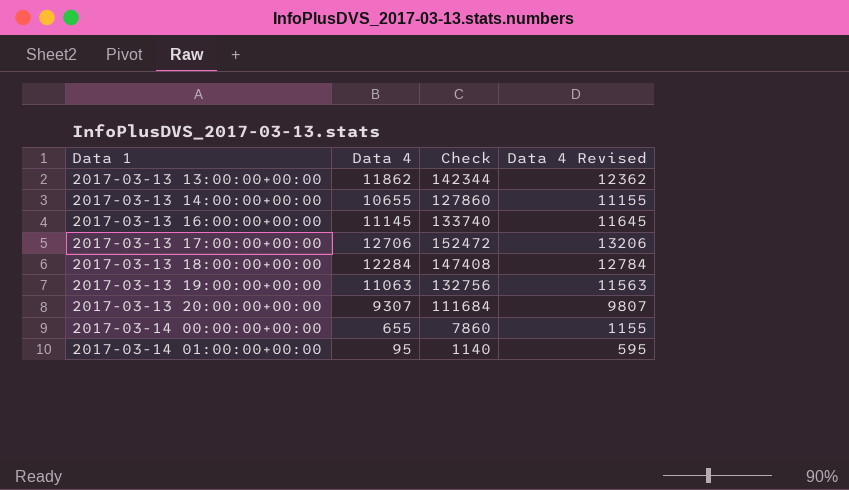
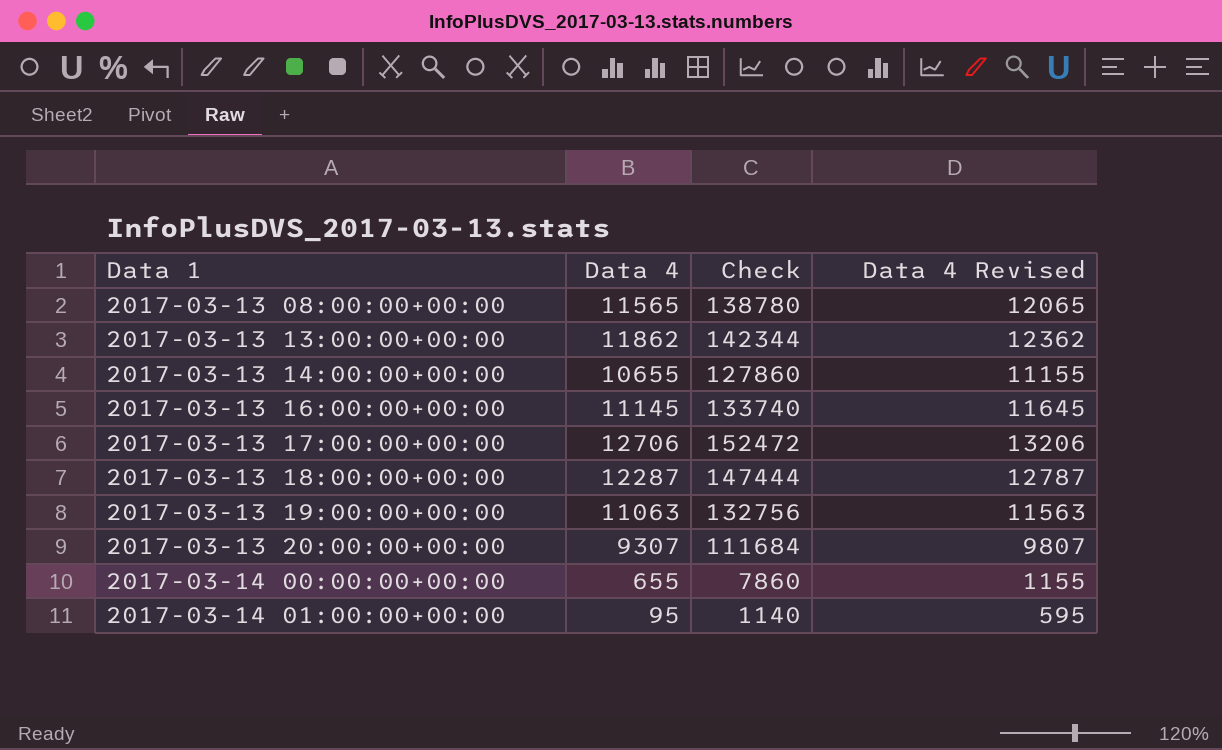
row 2017-03-13 08:00:00+00:00: none -> 11565 | 138780 | 12065
2017-03-13 18:00:00+00:00 | Data 4: 12284 -> 12287
2017-03-13 18:00:00+00:00 | Check: 147408 -> 147444
2017-03-13 18:00:00+00:00 | Data 4 Revised: 12784 -> 12787

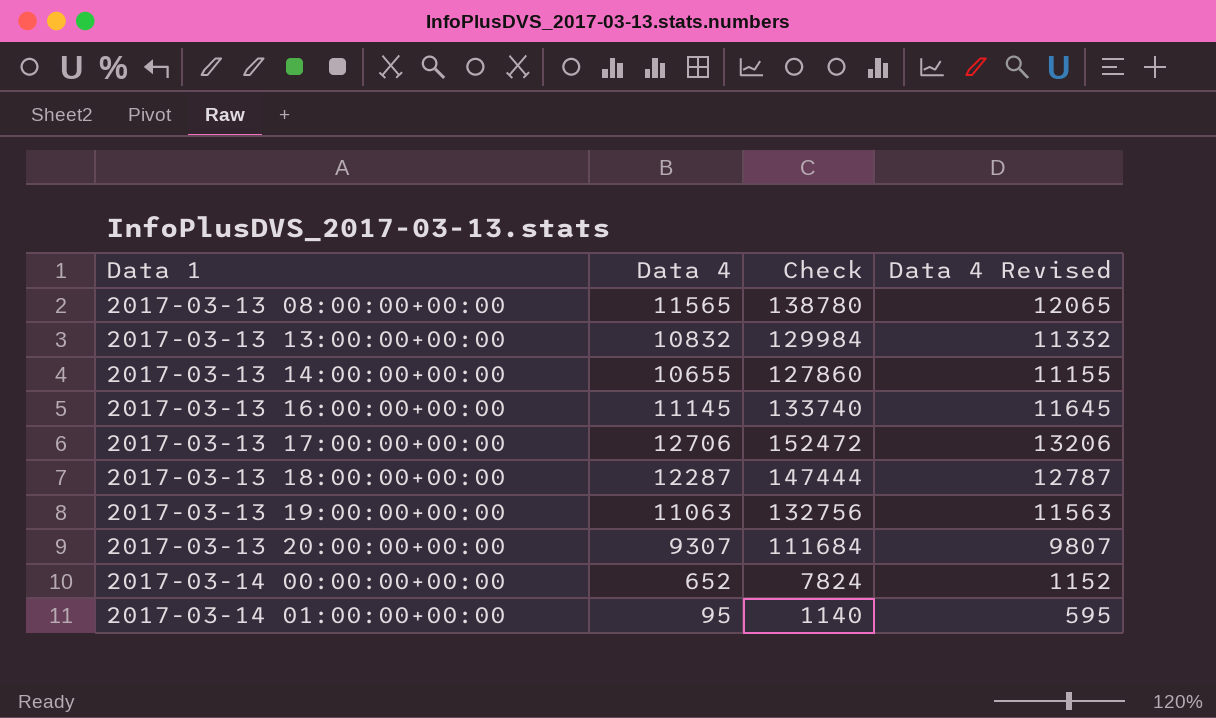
2017-03-13 13:00:00+00:00 | Data 4: 11862 -> 10832
2017-03-13 13:00:00+00:00 | Check: 142344 -> 129984
2017-03-13 13:00:00+00:00 | Data 4 Revised: 12362 -> 11332
2017-03-14 00:00:00+00:00 | Data 4: 655 -> 652
2017-03-14 00:00:00+00:00 | Check: 7860 -> 7824
2017-03-14 00:00:00+00:00 | Data 4 Revised: 1155 -> 1152

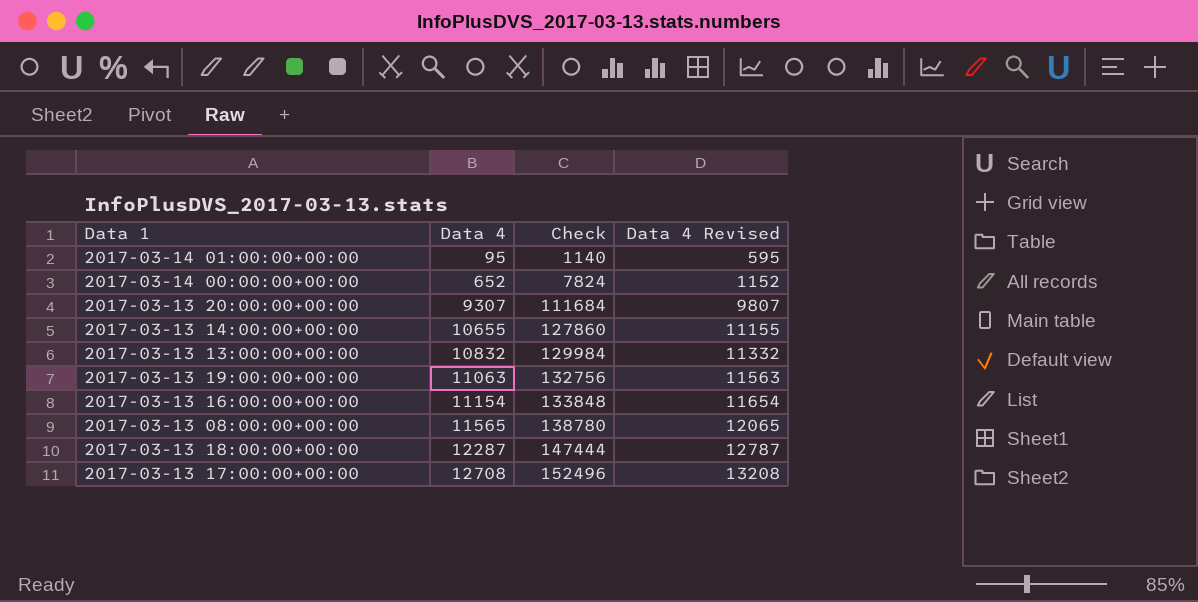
row order: Data 1 ascending -> Data 4 ascending
2017-03-13 16:00:00+00:00 | Data 4: 11145 -> 11154
2017-03-13 16:00:00+00:00 | Check: 133740 -> 133848
2017-03-13 16:00:00+00:00 | Data 4 Revised: 11645 -> 11654
2017-03-13 17:00:00+00:00 | Data 4: 12706 -> 12708
2017-03-13 17:00:00+00:00 | Check: 152472 -> 152496
2017-03-13 17:00:00+00:00 | Data 4 Revised: 13206 -> 13208

